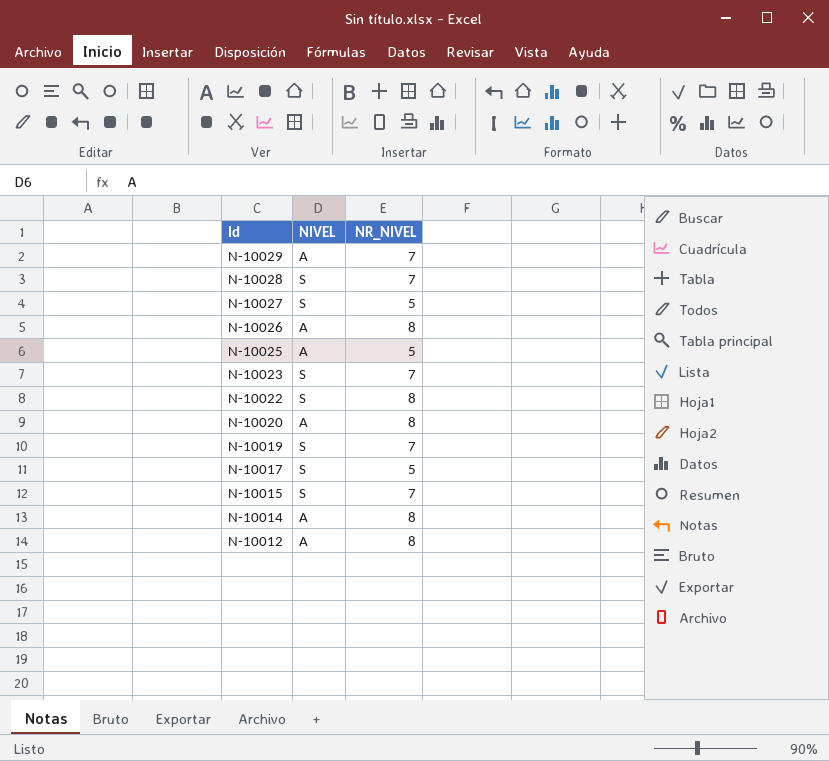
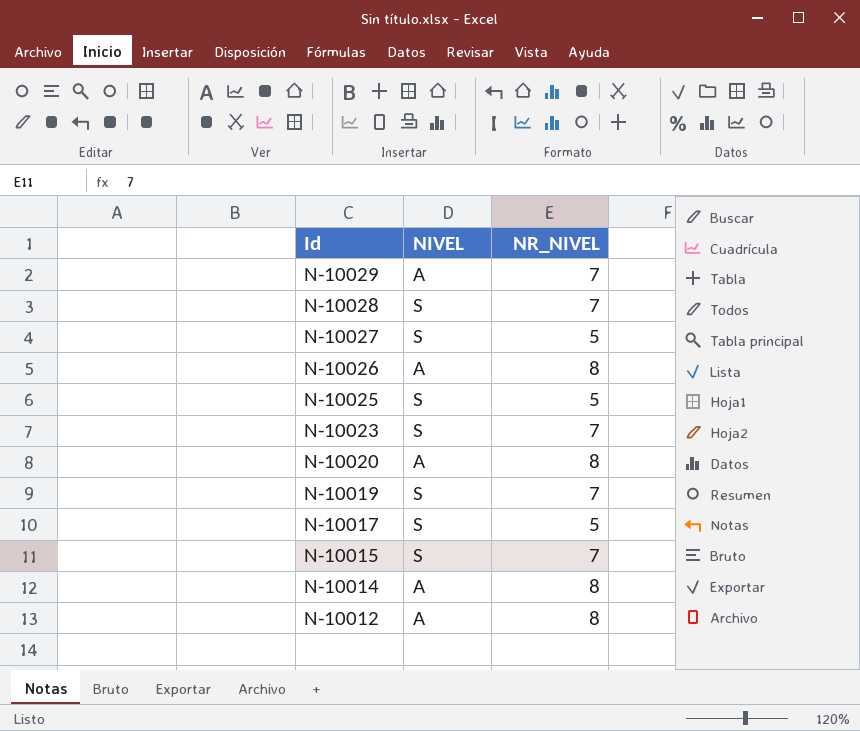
row N-10022: S | 8 -> none
N-10025 | NIVEL: A -> S

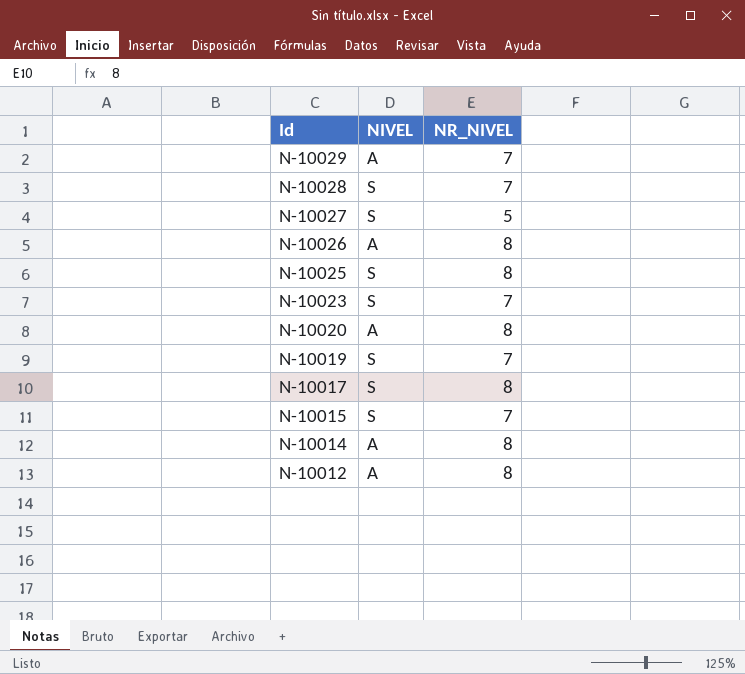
N-10025 | NR_NIVEL: 5 -> 8
N-10017 | NR_NIVEL: 5 -> 8

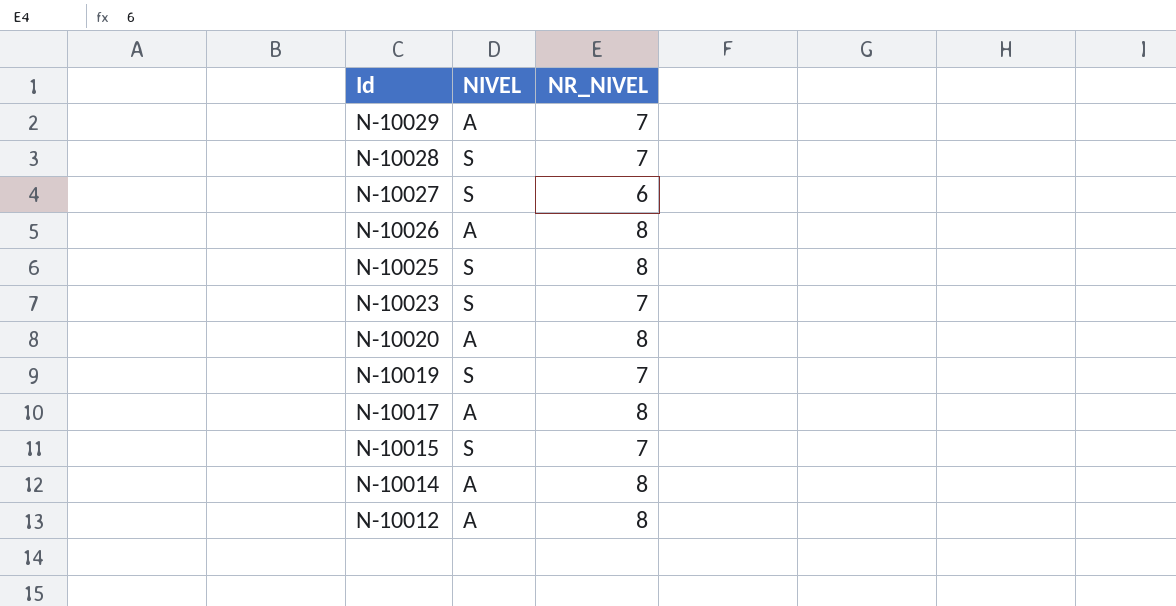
N-10027 | NR_NIVEL: 5 -> 6
N-10017 | NIVEL: S -> A

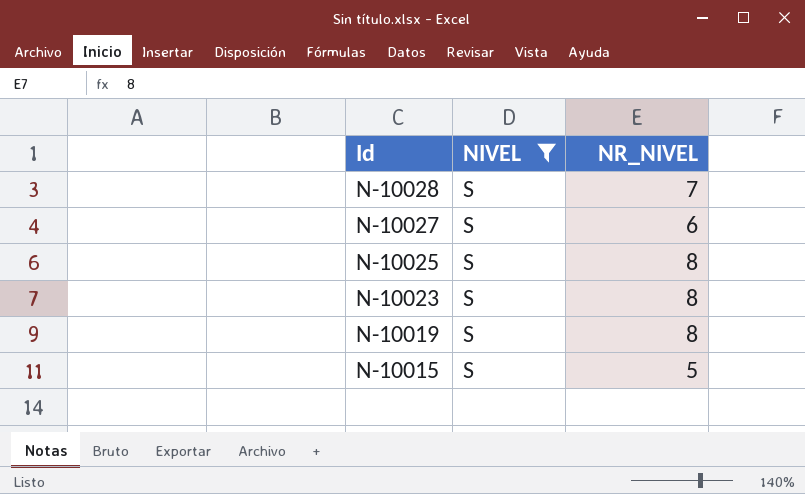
filter: none -> NIVEL = S
N-10023 | NR_NIVEL: 7 -> 8
N-10019 | NR_NIVEL: 7 -> 8
N-10015 | NR_NIVEL: 7 -> 5

